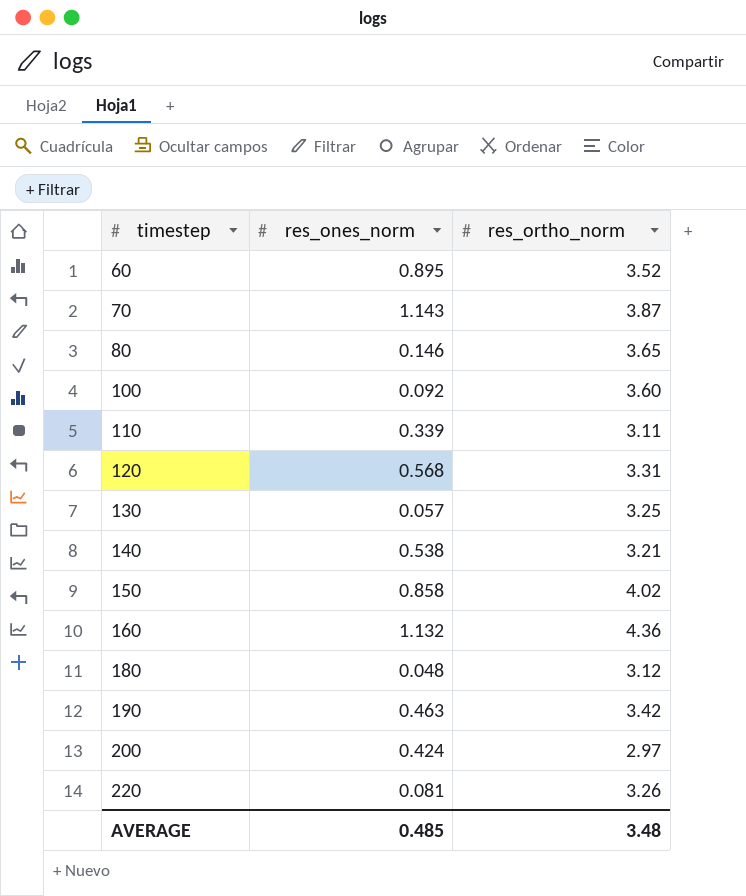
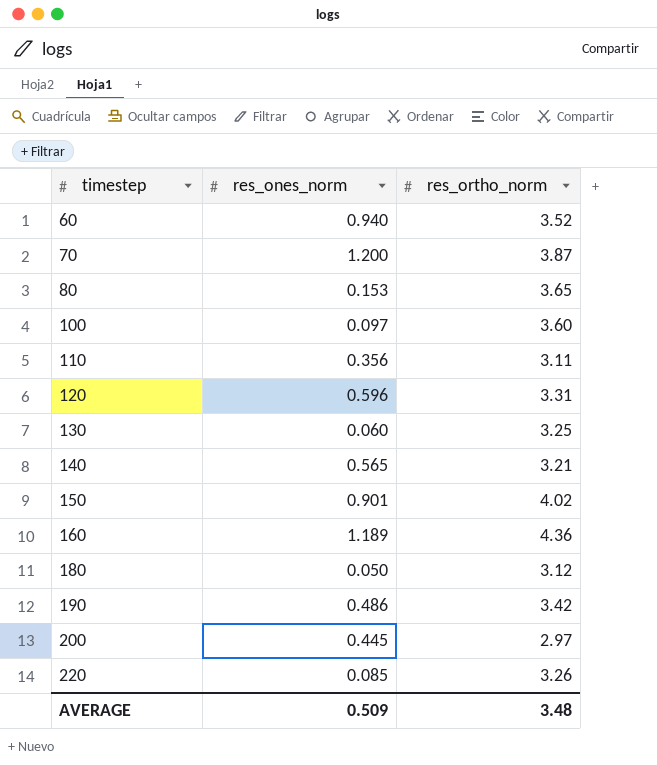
60 | res_ones_norm: 0.895 -> 0.940
70 | res_ones_norm: 1.143 -> 1.200
80 | res_ones_norm: 0.146 -> 0.153
100 | res_ones_norm: 0.092 -> 0.097
110 | res_ones_norm: 0.339 -> 0.356
120 | res_ones_norm: 0.568 -> 0.596
130 | res_ones_norm: 0.057 -> 0.060
140 | res_ones_norm: 0.538 -> 0.565
150 | res_ones_norm: 0.858 -> 0.901
160 | res_ones_norm: 1.132 -> 1.189
180 | res_ones_norm: 0.048 -> 0.050
190 | res_ones_norm: 0.463 -> 0.486
200 | res_ones_norm: 0.424 -> 0.445
220 | res_ones_norm: 0.081 -> 0.085
AVERAGE | res_ones_norm: 0.485 -> 0.509

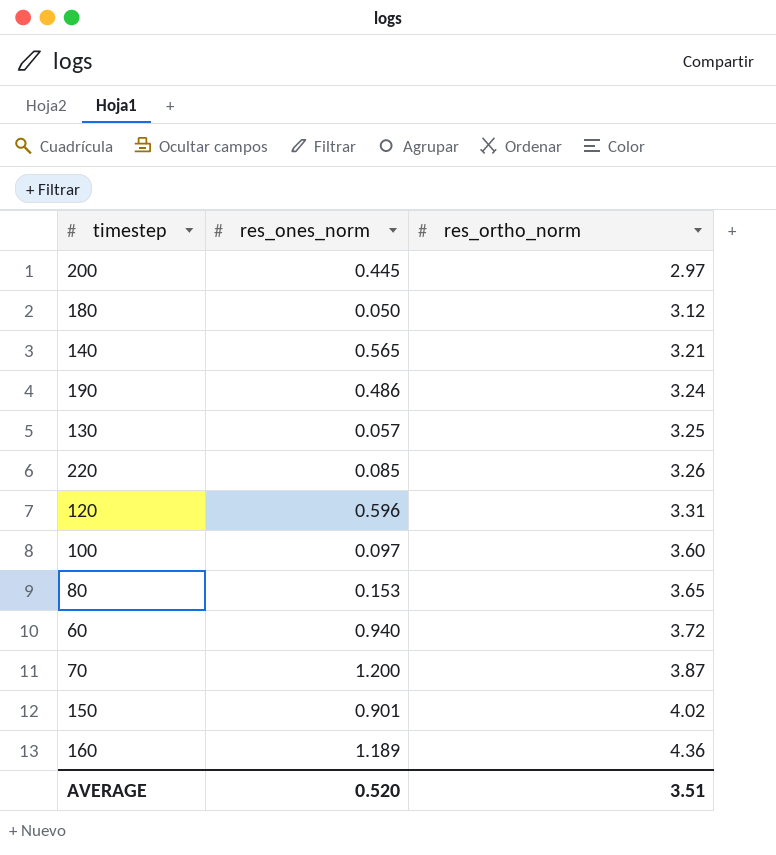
row order: timestep ascending -> res_ortho_norm ascending
row 110: 0.356 | 3.11 -> none
190 | res_ortho_norm: 3.42 -> 3.24
130 | res_ones_norm: 0.060 -> 0.057
60 | res_ortho_norm: 3.52 -> 3.72
AVERAGE | res_ones_norm: 0.509 -> 0.520
AVERAGE | res_ortho_norm: 3.48 -> 3.51

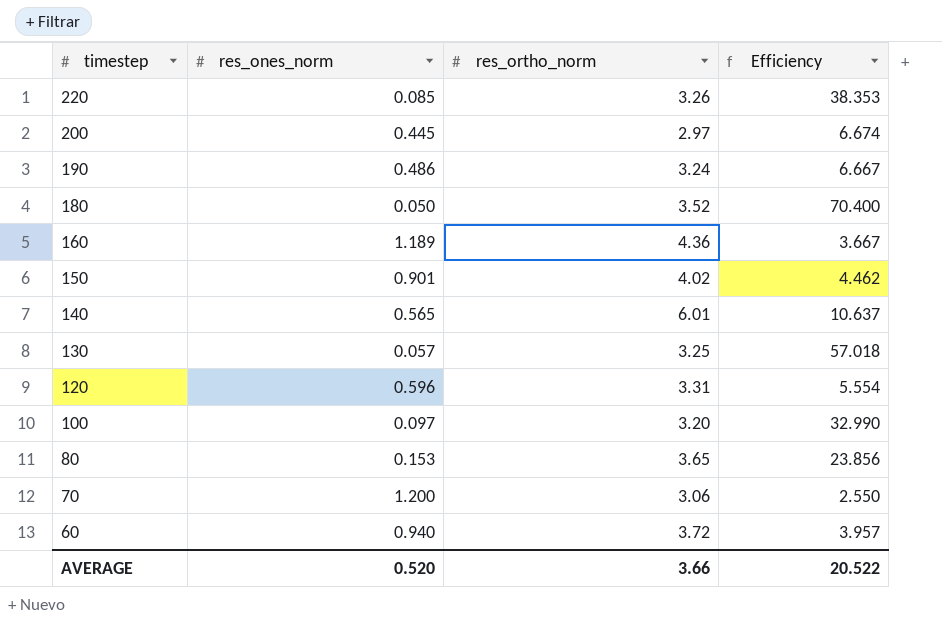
row order: res_ortho_norm ascending -> timestep descending
column Efficiency | formula: none -> [res_ortho_norm] / [res_ones_norm]
180 | res_ortho_norm: 3.12 -> 3.52
140 | res_ortho_norm: 3.21 -> 6.01
100 | res_ortho_norm: 3.60 -> 3.20
70 | res_ortho_norm: 3.87 -> 3.06
AVERAGE | res_ortho_norm: 3.51 -> 3.66

